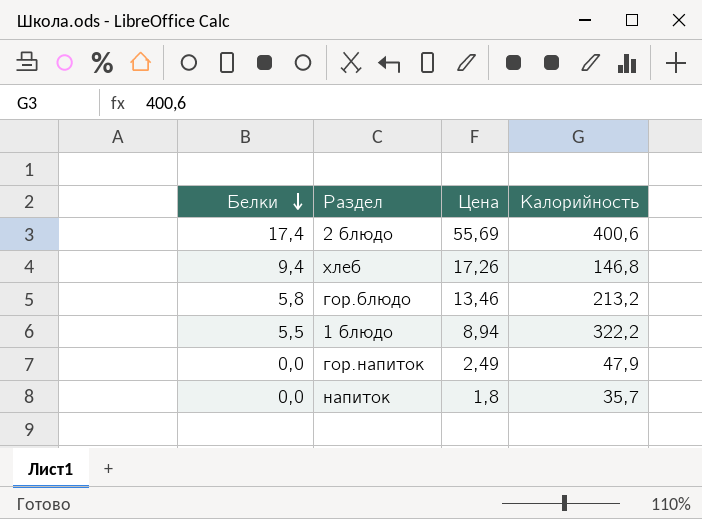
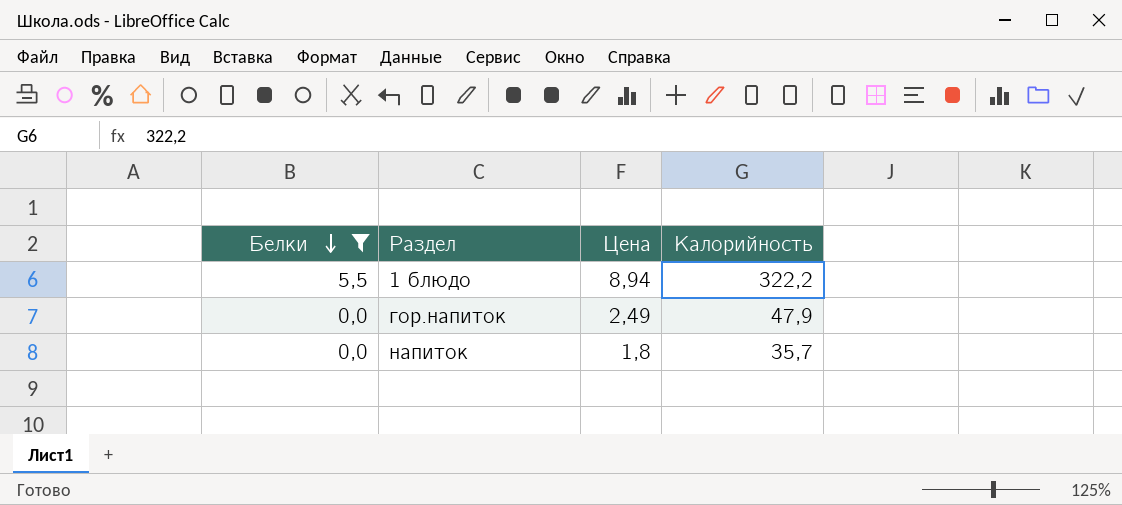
filter: none -> Белки <= 5,5

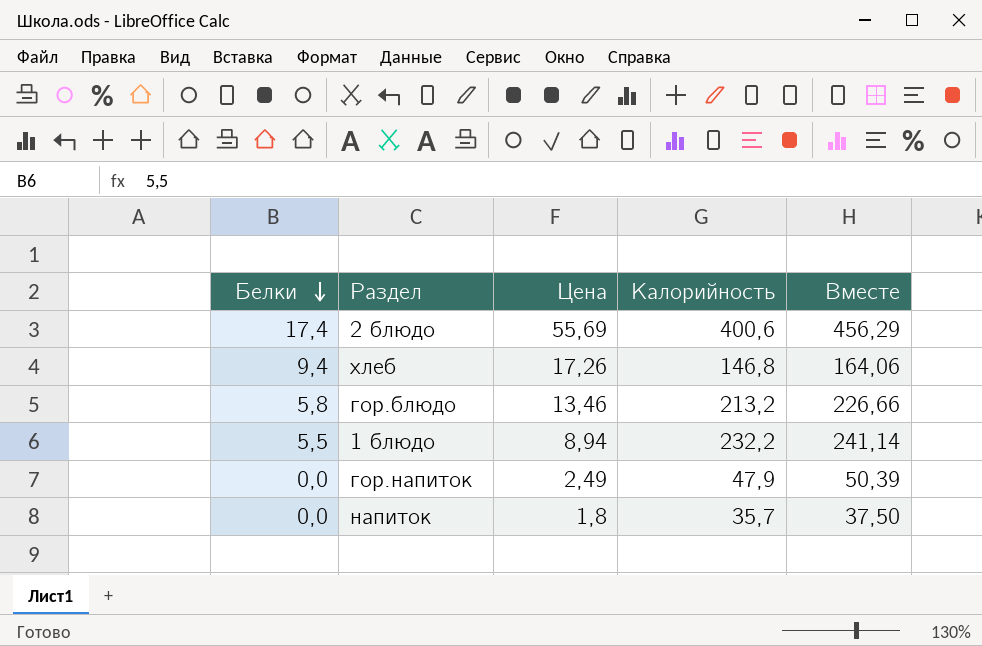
filter: Белки <= 5,5 -> none
column Вместе | formula: none -> [Цена] + [Калорийность]
1 блюдо | Калорийность: 322,2 -> 232,2

